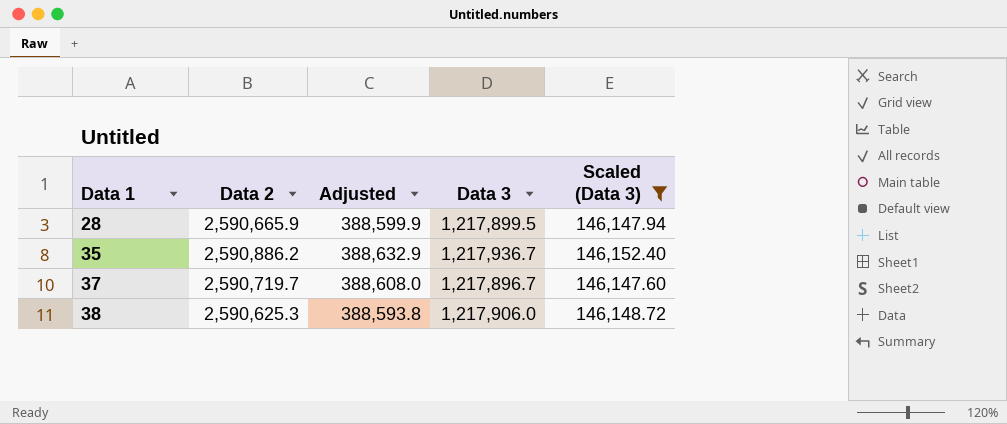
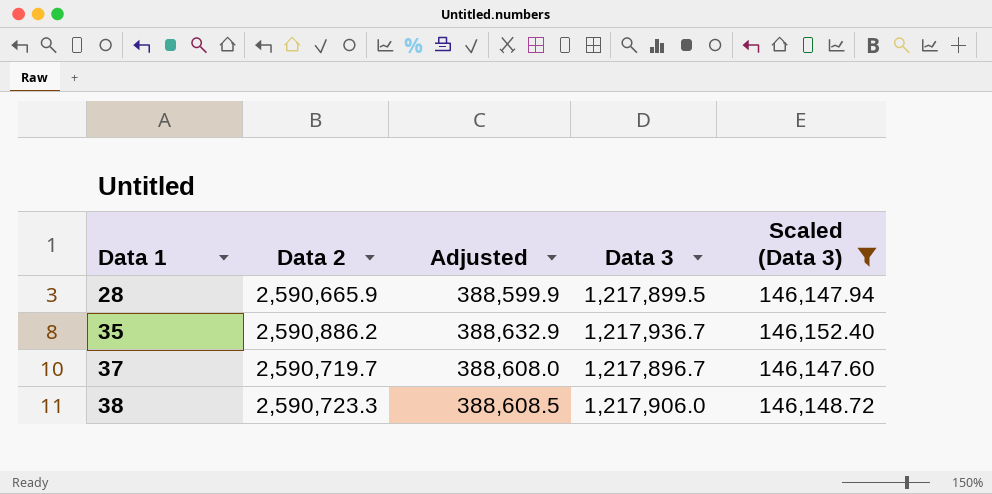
38 | Data 2: 2,590,625.3 -> 2,590,723.3
38 | Adjusted: 388,593.8 -> 388,608.5

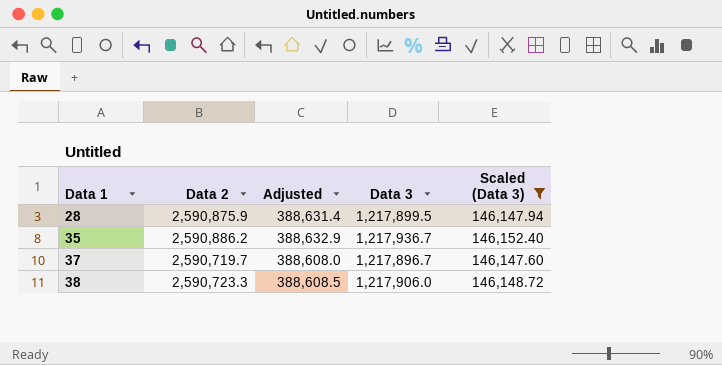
28 | Data 2: 2,590,665.9 -> 2,590,875.9
28 | Adjusted: 388,599.9 -> 388,631.4

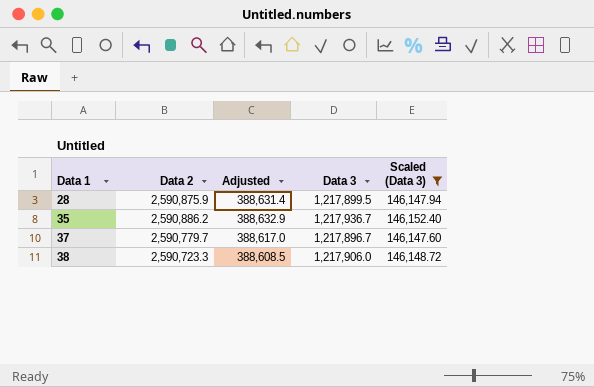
37 | Data 2: 2,590,719.7 -> 2,590,779.7
37 | Adjusted: 388,608.0 -> 388,617.0

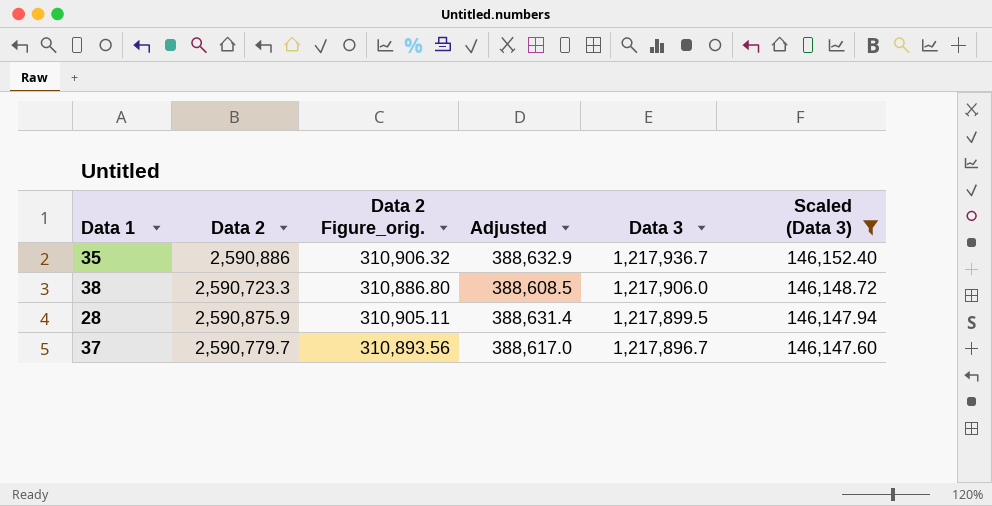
row order: Data 1 ascending -> Data 3 descending
column Data 2 Figure_orig. | formula: none -> [Data 2] * 0.12
35 | Data 2: 2,590,886.2 -> 2,590,886

